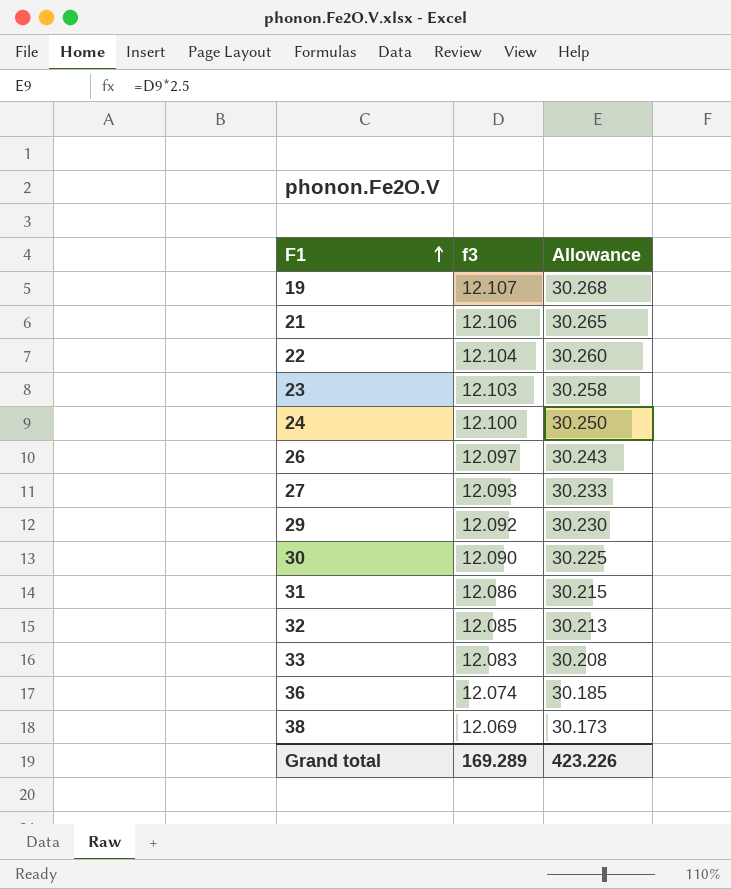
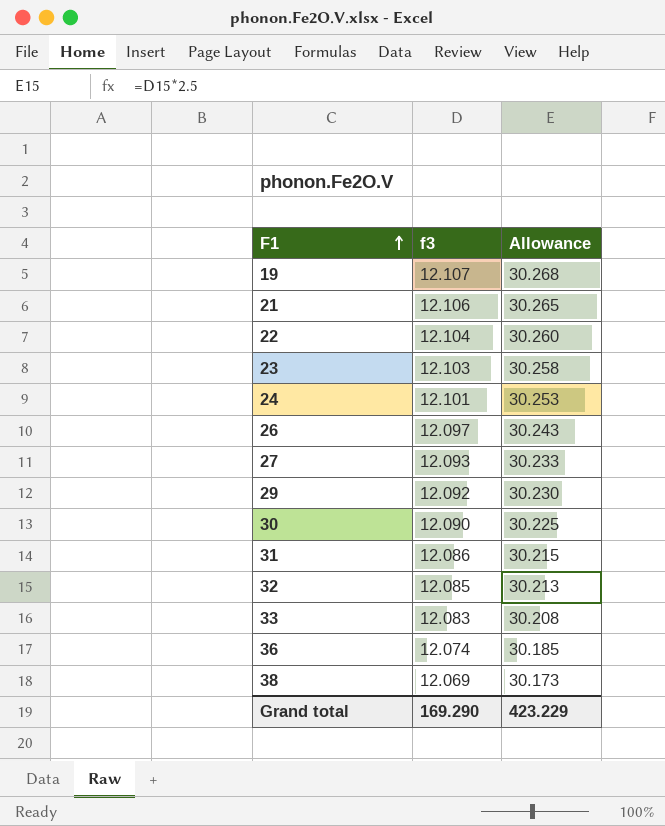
24 | f3: 12.100 -> 12.101
24 | Allowance: 30.250 -> 30.253
Grand total | f3: 169.289 -> 169.290
Grand total | Allowance: 423.226 -> 423.229

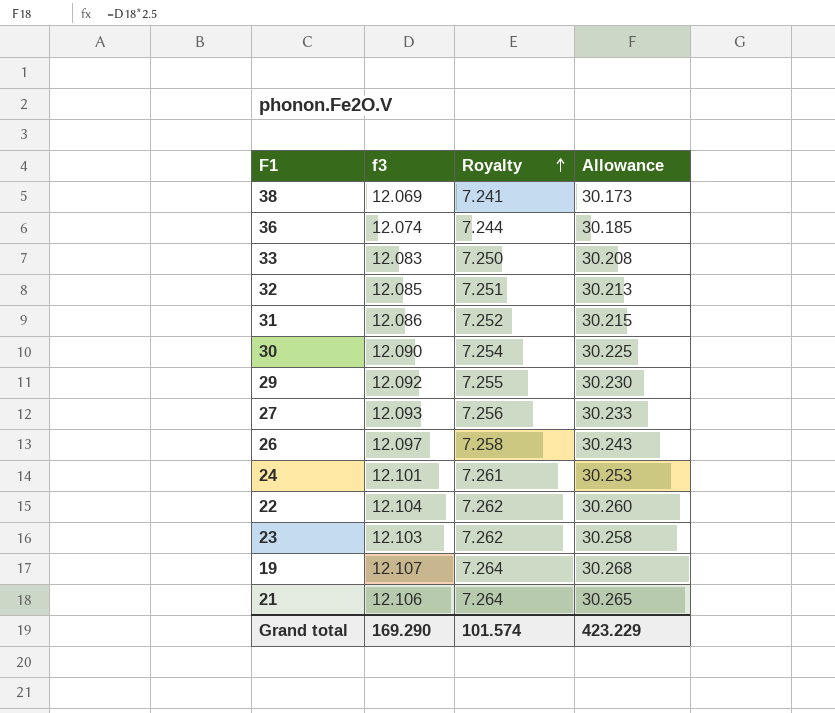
row order: F1 ascending -> Royalty ascending
column Royalty | formula: none -> [f3] * 0.6

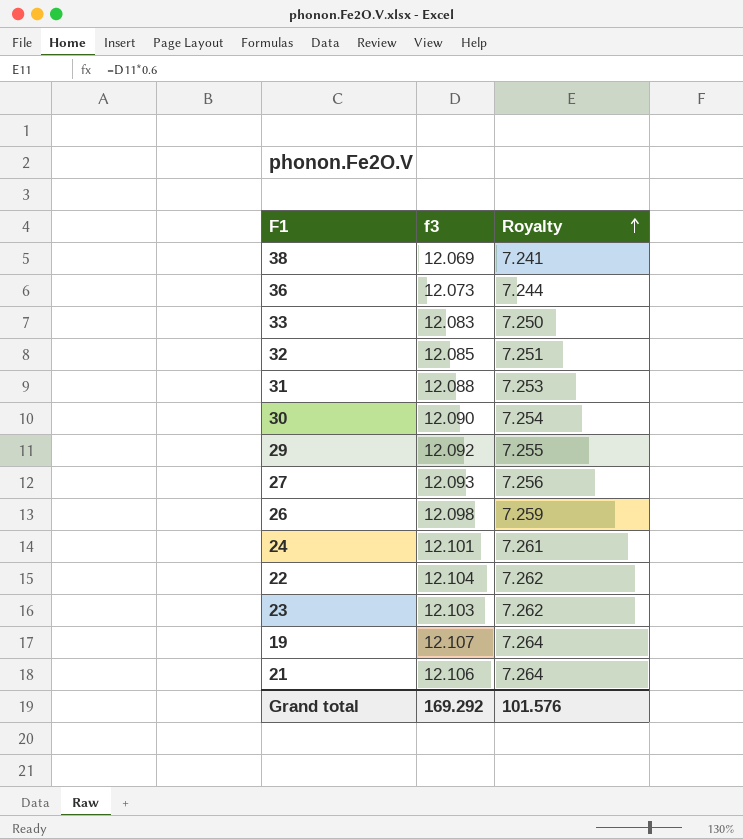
column Allowance | formula: [f3] * 2.5 -> none
36 | f3: 12.074 -> 12.073
31 | f3: 12.086 -> 12.088
31 | Royalty: 7.252 -> 7.253
26 | f3: 12.097 -> 12.098
26 | Royalty: 7.258 -> 7.259
Grand total | f3: 169.290 -> 169.292
Grand total | Royalty: 101.574 -> 101.576

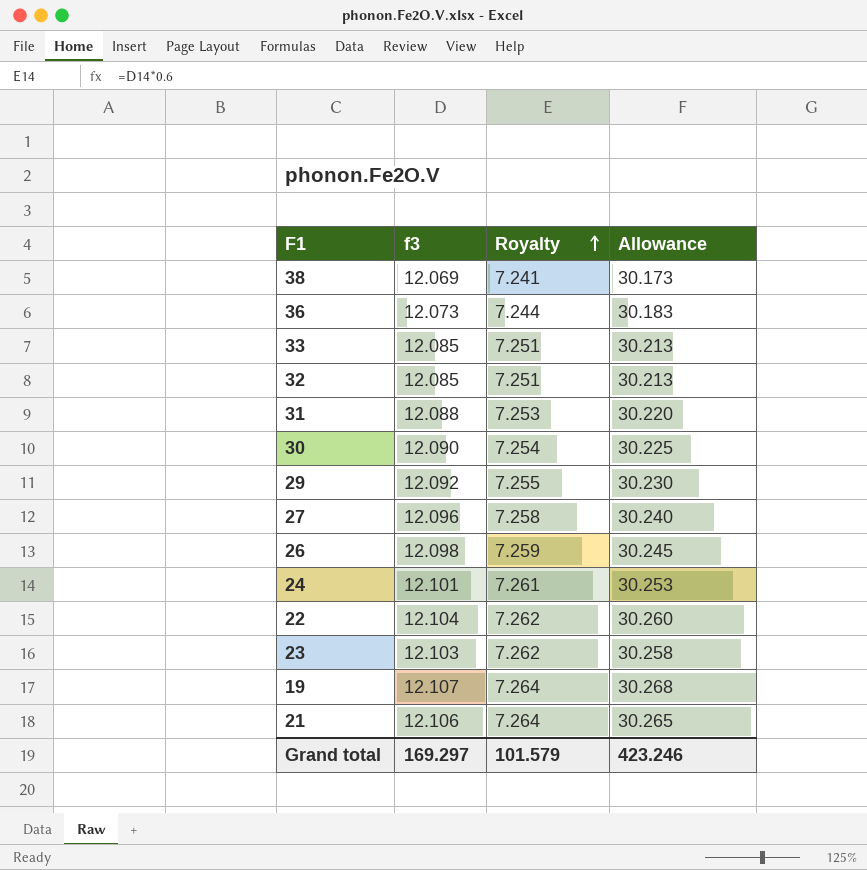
column Allowance | formula: none -> [f3] * 2.5
33 | f3: 12.083 -> 12.085
33 | Royalty: 7.250 -> 7.251
27 | f3: 12.093 -> 12.096
27 | Royalty: 7.256 -> 7.258
Grand total | f3: 169.292 -> 169.297
Grand total | Royalty: 101.576 -> 101.579

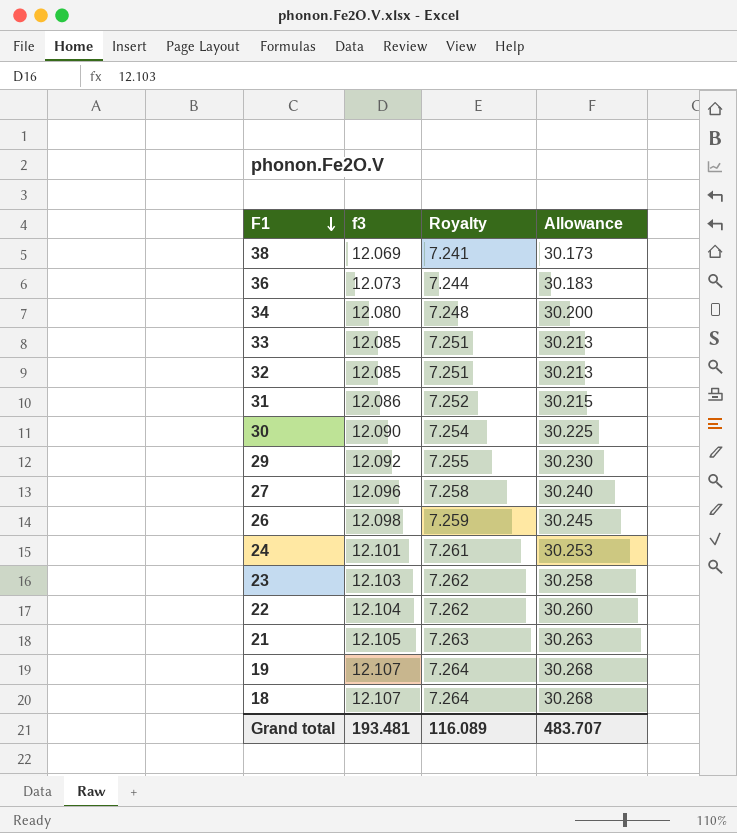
row order: Royalty ascending -> F1 descending
row 34: none -> 12.080 | 7.248 | 30.200
31 | f3: 12.088 -> 12.086
31 | Royalty: 7.253 -> 7.252
31 | Allowance: 30.220 -> 30.215
21 | f3: 12.106 -> 12.105
21 | Royalty: 7.264 -> 7.263
21 | Allowance: 30.265 -> 30.263
row 18: none -> 12.107 | 7.264 | 30.268
Grand total | f3: 169.297 -> 193.481
Grand total | Royalty: 101.579 -> 116.089
Grand total | Allowance: 423.246 -> 483.707

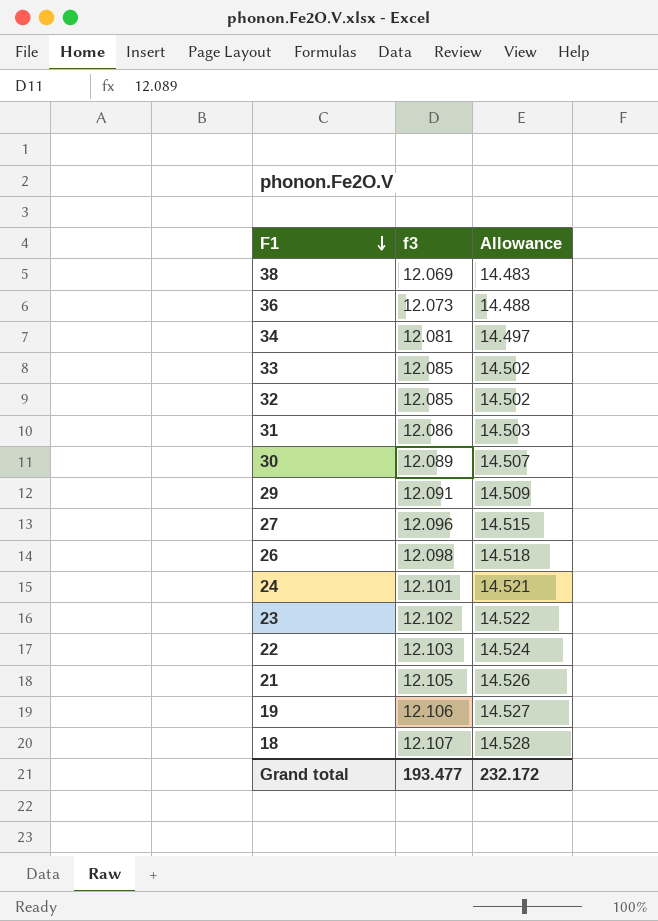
column Royalty | formula: [f3] * 0.6 -> none
column Allowance | formula: [f3] * 2.5 -> [f3] * 1.2
34 | f3: 12.080 -> 12.081
30 | f3: 12.090 -> 12.089
29 | f3: 12.092 -> 12.091
23 | f3: 12.103 -> 12.102
22 | f3: 12.104 -> 12.103
19 | f3: 12.107 -> 12.106
Grand total | f3: 193.481 -> 193.477
Grand total | Allowance: 483.707 -> 232.172

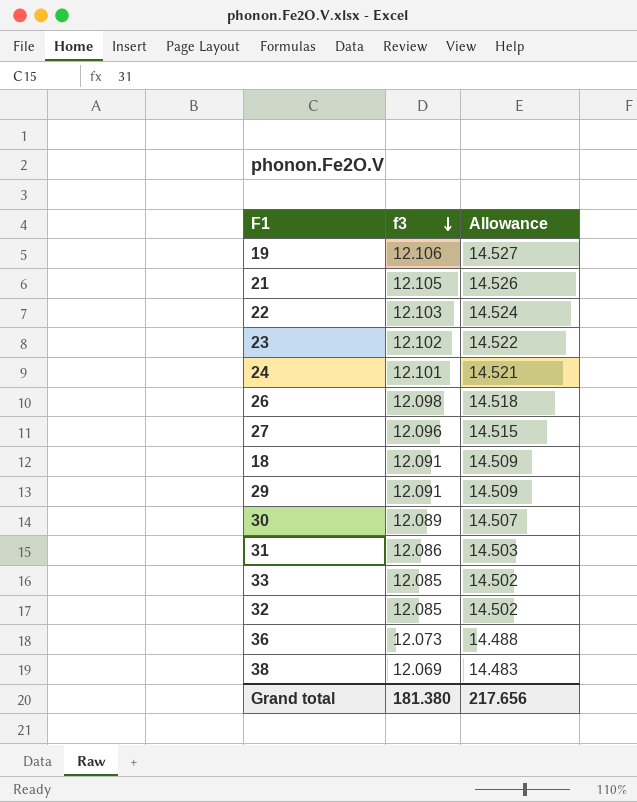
row order: F1 descending -> f3 descending
row 34: 12.081 | 14.497 -> none
18 | f3: 12.107 -> 12.091
18 | Allowance: 14.528 -> 14.509
Grand total | f3: 193.477 -> 181.380
Grand total | Allowance: 232.172 -> 217.656

